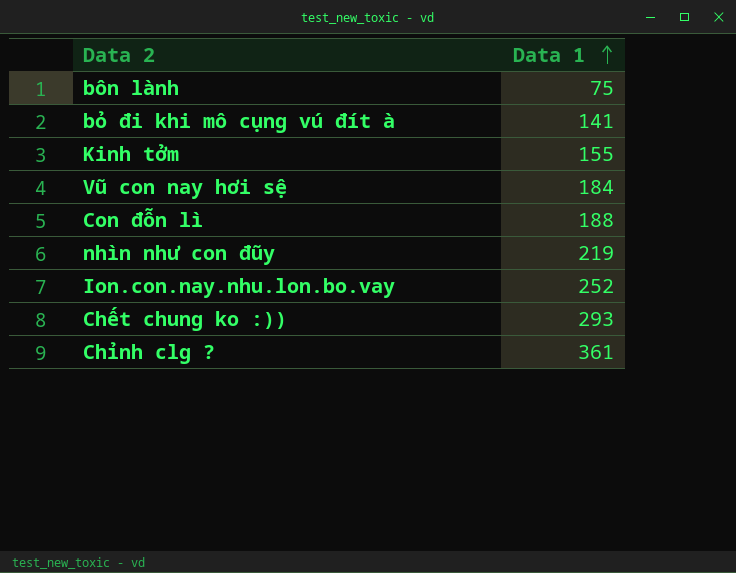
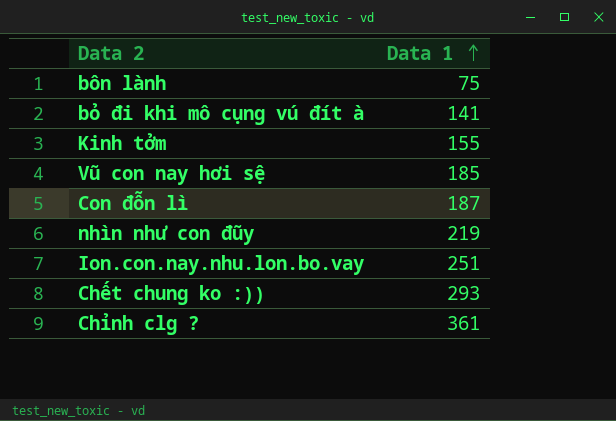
Vũ con nay hơi sệ | Data 1: 184 -> 185
Con đỗn lì | Data 1: 188 -> 187
Ion.con.nay.nhu.lon.bo.vay | Data 1: 252 -> 251

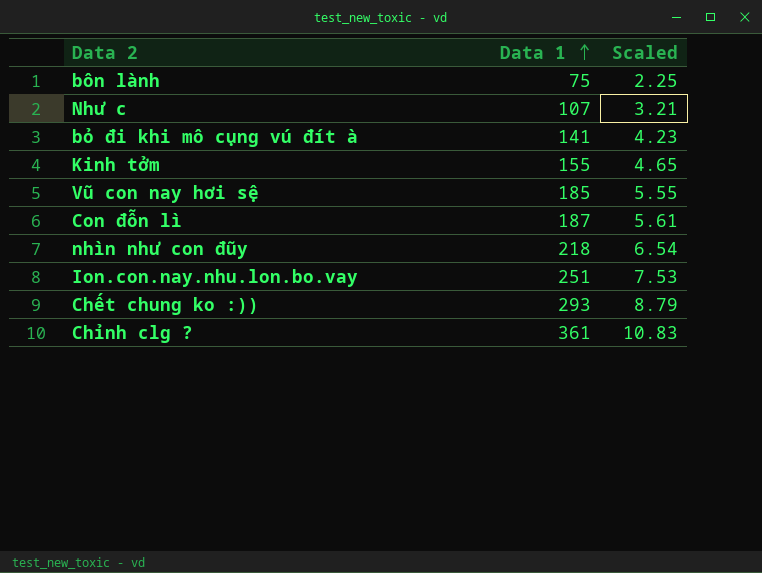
column Scaled | formula: none -> [Data 1] * 0.03
row Như c: none -> 107 | 3.21
nhìn như con đũy | Data 1: 219 -> 218

